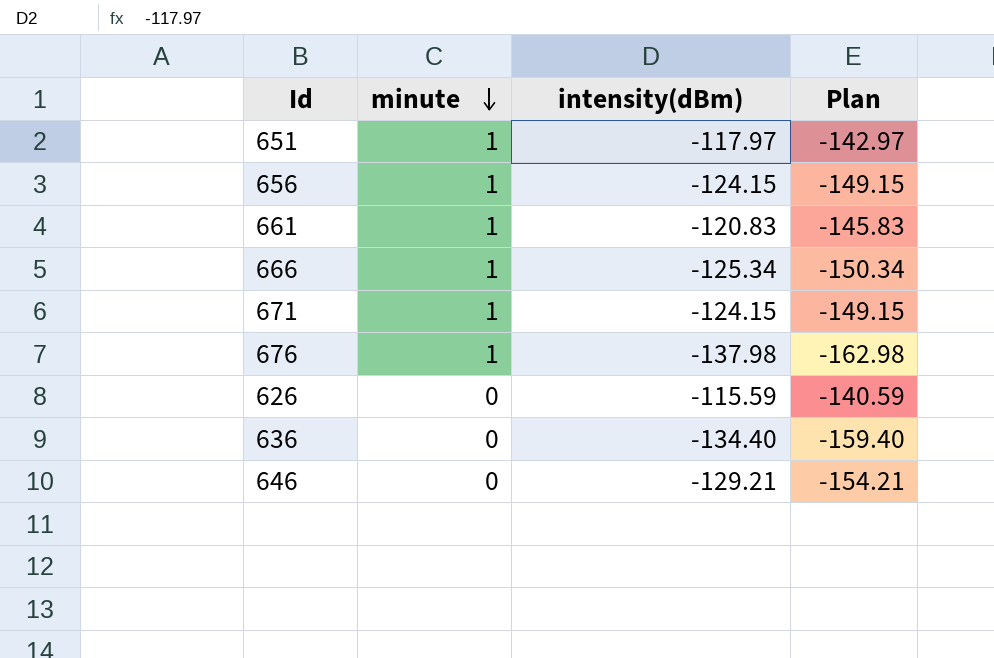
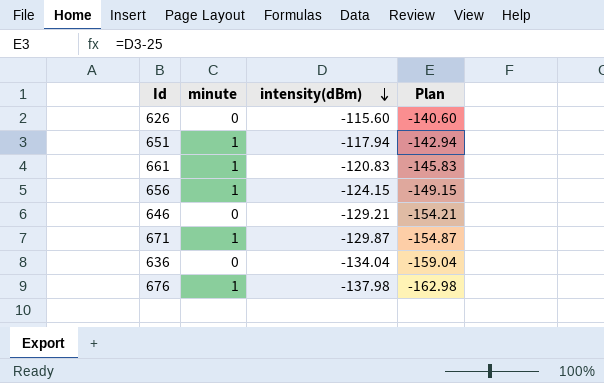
row order: minute descending -> intensity(dBm) descending
row 666: 1 | -125.34 | -150.34 -> none
626 | intensity(dBm): -115.59 -> -115.60
626 | Plan: -140.59 -> -140.60
651 | intensity(dBm): -117.97 -> -117.94
651 | Plan: -142.97 -> -142.94
671 | intensity(dBm): -124.15 -> -129.87
671 | Plan: -149.15 -> -154.87
636 | intensity(dBm): -134.40 -> -134.04
636 | Plan: -159.40 -> -159.04

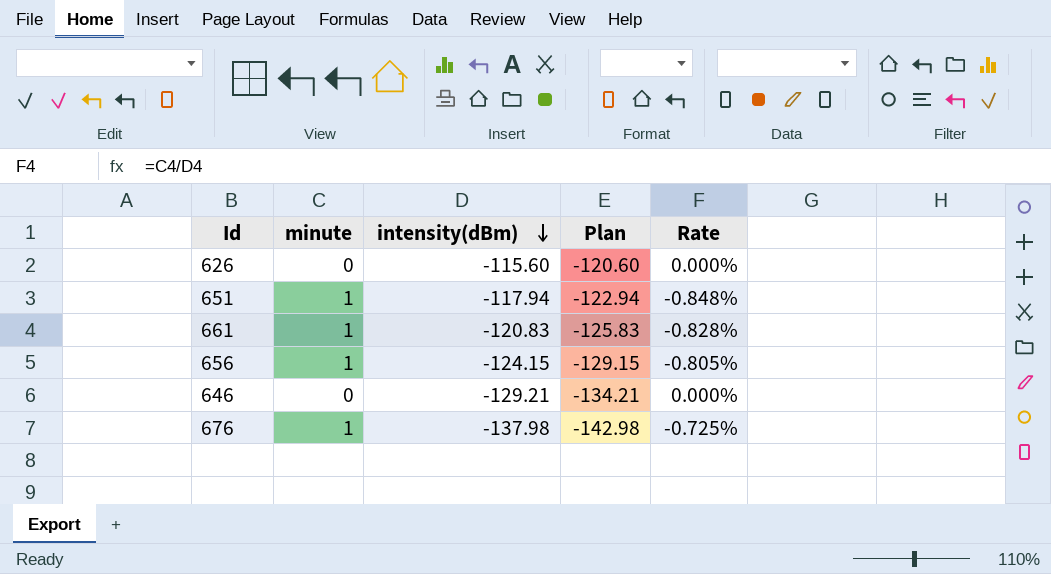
column Plan | formula: [intensity(dBm)] - 25 -> [intensity(dBm)] - 5
column Rate | formula: none -> [minute] / [intensity(dBm)]
row 671: 1 | -129.87 | -154.87 -> none
row 636: 0 | -134.04 | -159.04 -> none

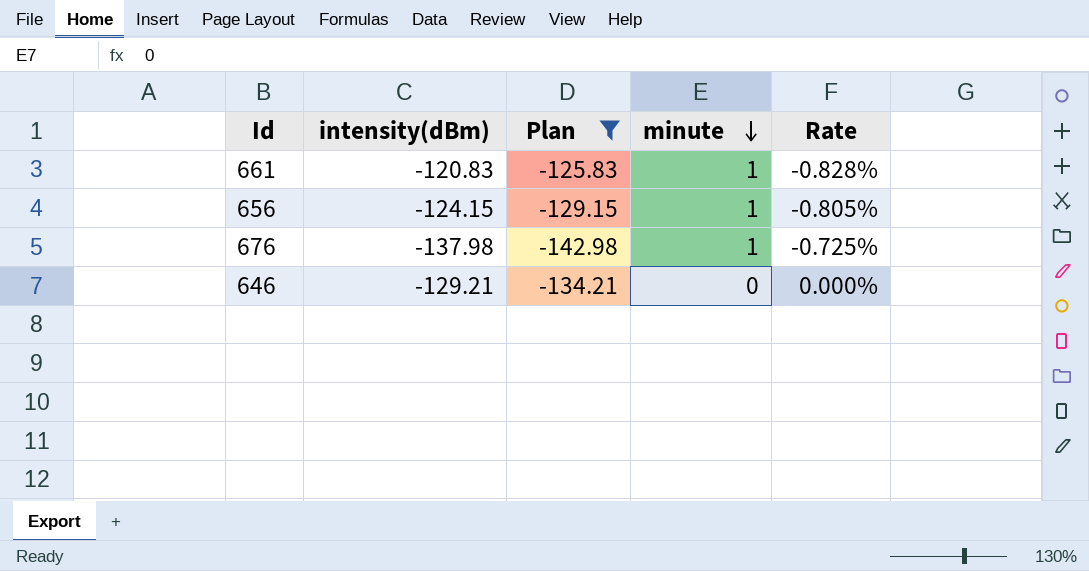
filter: none -> Plan <= -125.83
row order: intensity(dBm) descending -> minute descending
column minute | position: 2 -> 4

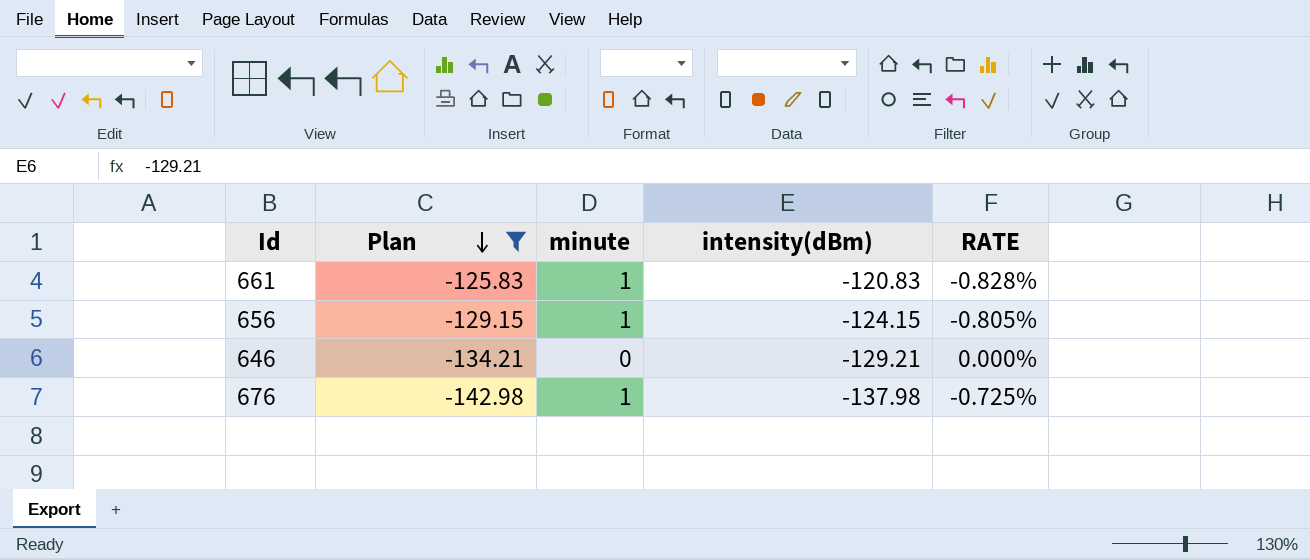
row order: minute descending -> Plan descending
column intensity(dBm) | position: 2 -> 4
column name: Rate -> RATE

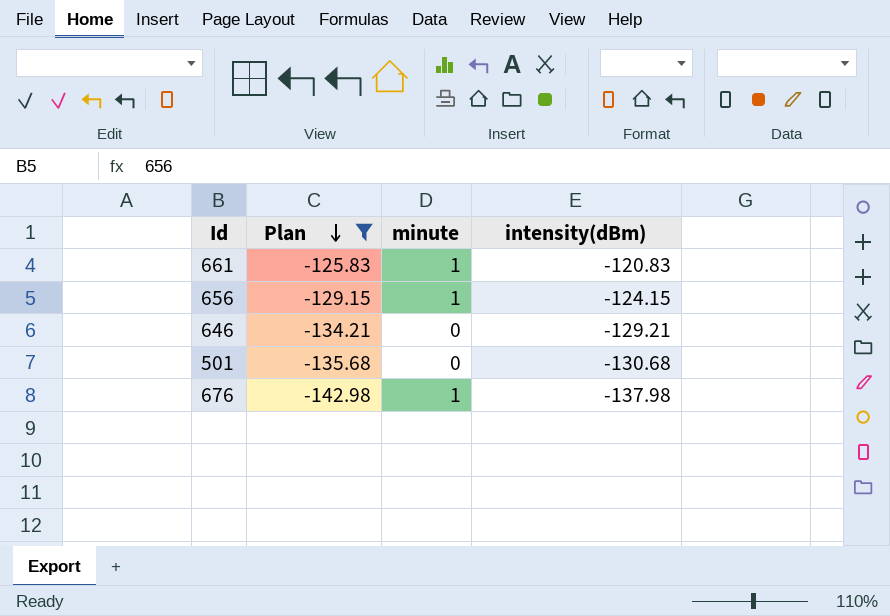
column RATE | formula: [minute] / [intensity(dBm)] -> none
row 501: none -> -135.68 | 0 | -130.68

